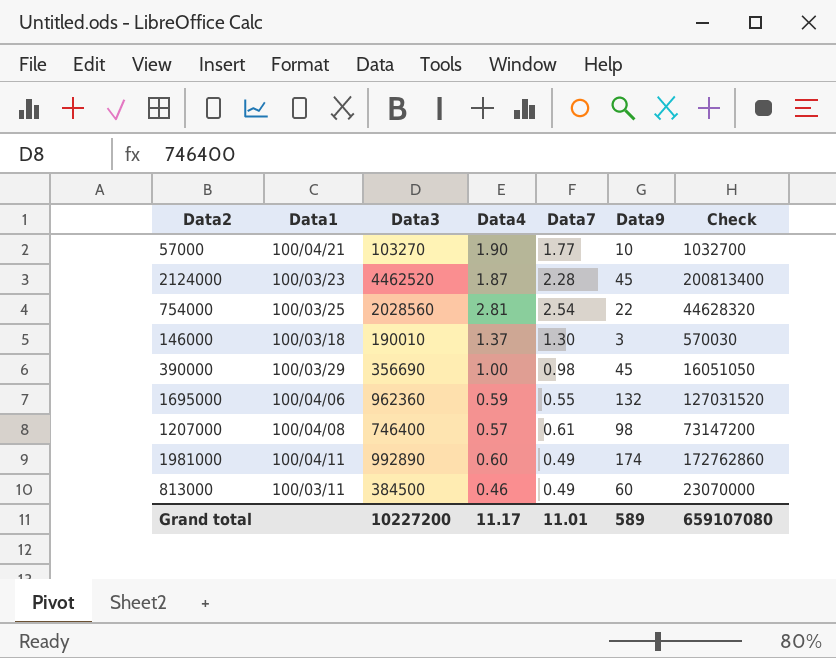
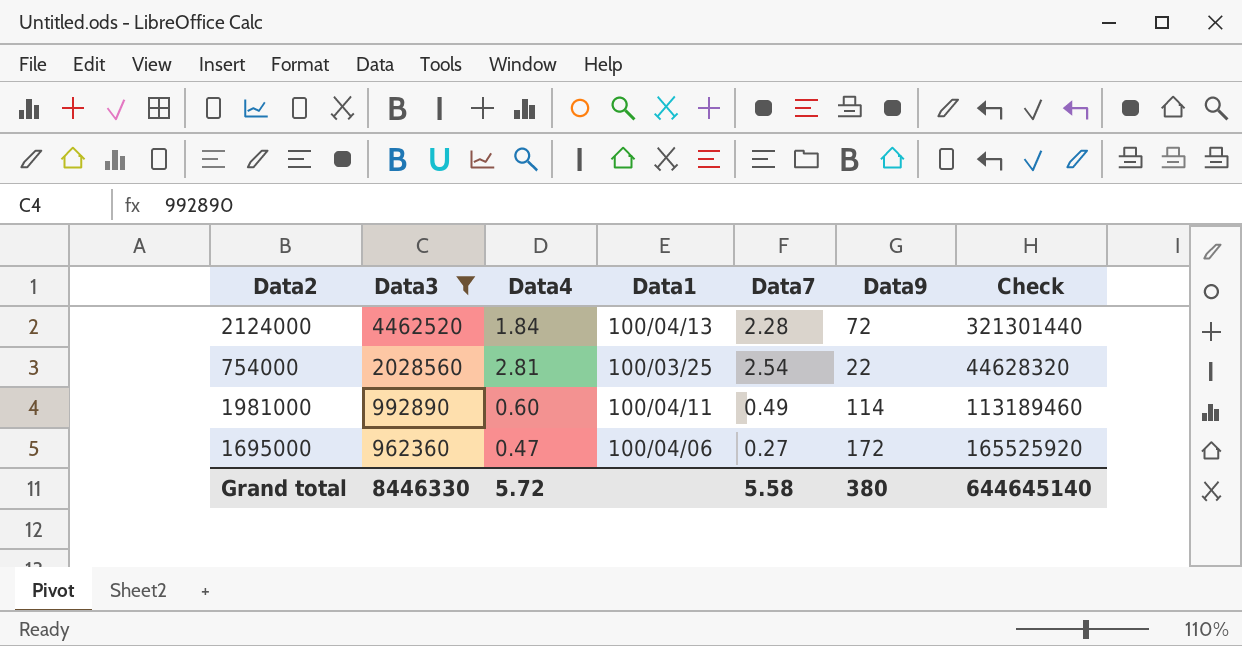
filter: none -> Data3 >= 962360
row order: none -> Data3 descending
column Data1 | position: 2 -> 4
2124000 | Data4: 1.87 -> 1.84
2124000 | Data1: 100/03/23 -> 100/04/13
2124000 | Data9: 45 -> 72
2124000 | Check: 200813400 -> 321301440
1981000 | Data9: 174 -> 114
1981000 | Check: 172762860 -> 113189460
1695000 | Data4: 0.59 -> 0.47
1695000 | Data7: 0.55 -> 0.27
1695000 | Data9: 132 -> 172
1695000 | Check: 127031520 -> 165525920
Grand total | Data3: 10227200 -> 8446330
Grand total | Data4: 11.17 -> 5.72
Grand total | Data7: 11.01 -> 5.58
Grand total | Data9: 589 -> 380
Grand total | Check: 659107080 -> 644645140

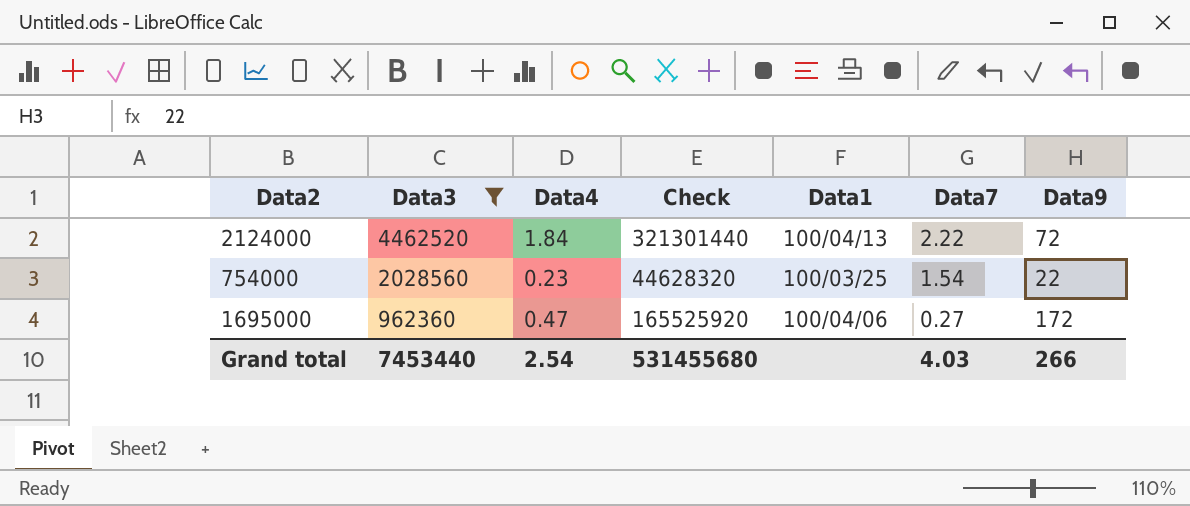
column Check | position: 7 -> 4
row 1981000: 992890 | 0.60 | 100/04/11 | 0.49 | 114 | 113189460 -> none
2124000 | Data7: 2.28 -> 2.22
754000 | Data4: 2.81 -> 0.23
754000 | Data7: 2.54 -> 1.54
Grand total | Data3: 8446330 -> 7453440
Grand total | Data4: 5.72 -> 2.54
Grand total | Check: 644645140 -> 531455680
Grand total | Data7: 5.58 -> 4.03
Grand total | Data9: 380 -> 266

